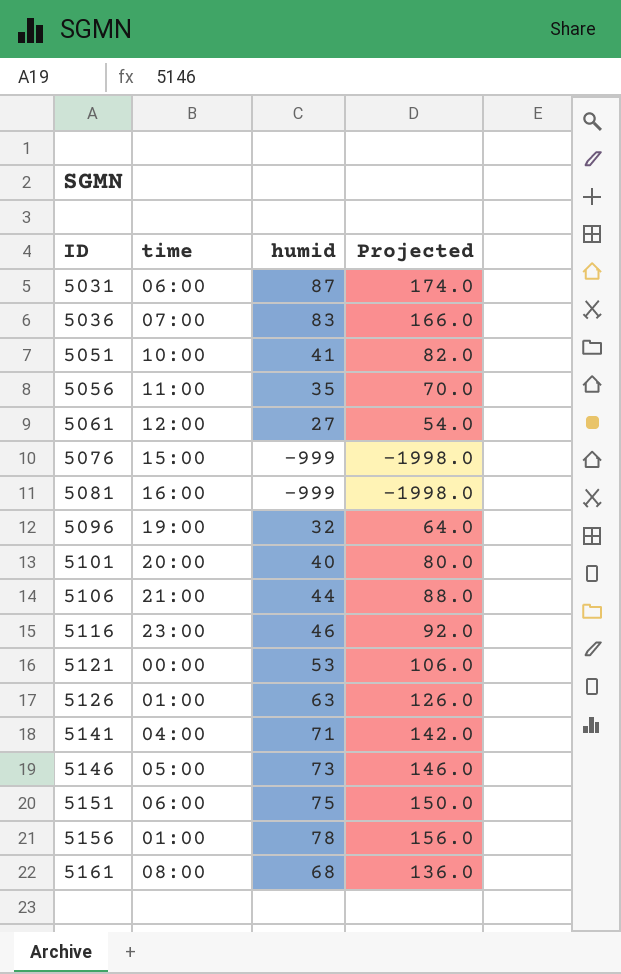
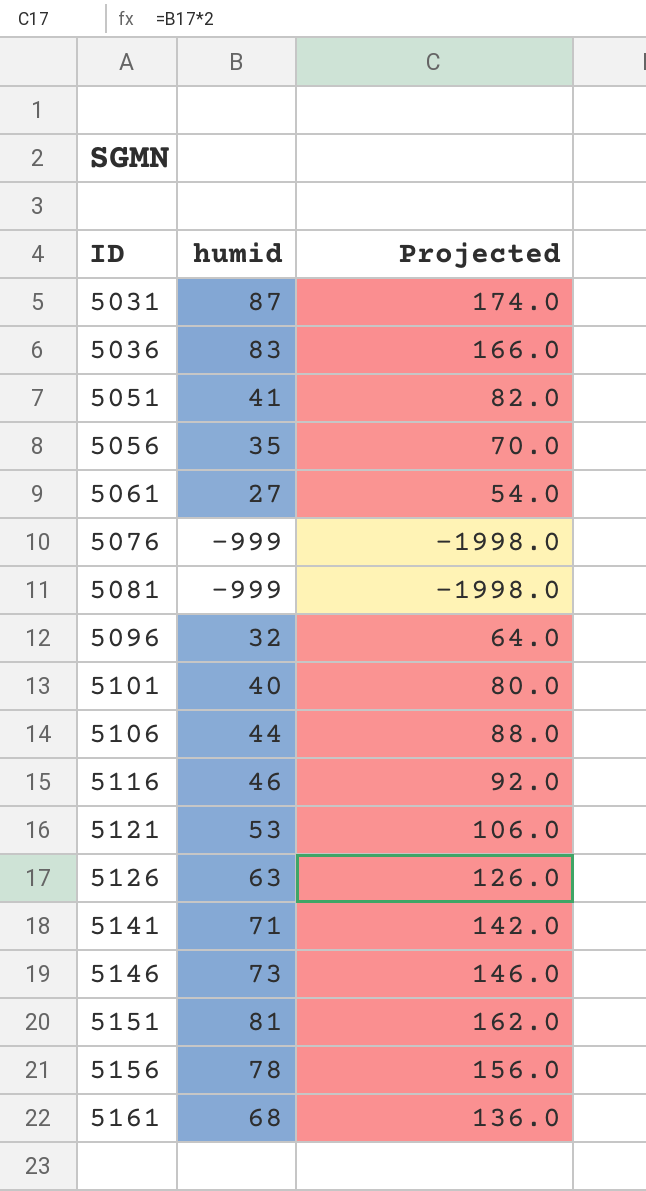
column time | position: 2 -> none
5151 | humid: 75 -> 81
5151 | Projected: 150.0 -> 162.0

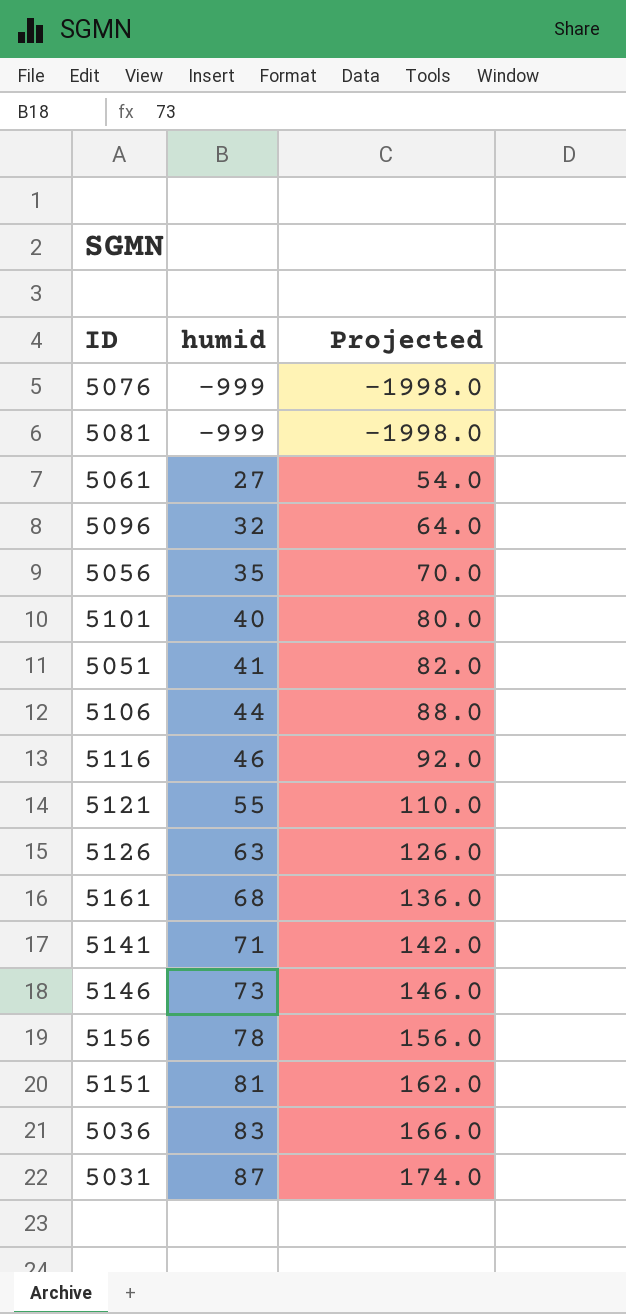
row order: ID ascending -> humid ascending
5121 | humid: 53 -> 55
5121 | Projected: 106.0 -> 110.0

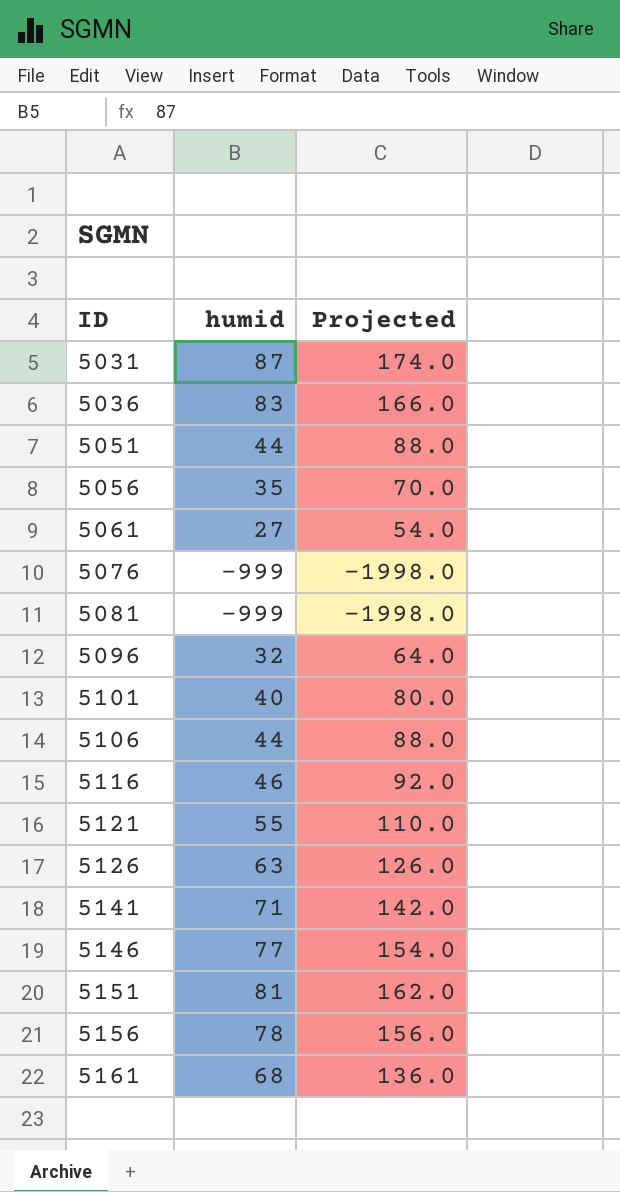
row order: humid ascending -> ID ascending
5051 | humid: 41 -> 44
5051 | Projected: 82.0 -> 88.0
5146 | humid: 73 -> 77
5146 | Projected: 146.0 -> 154.0

